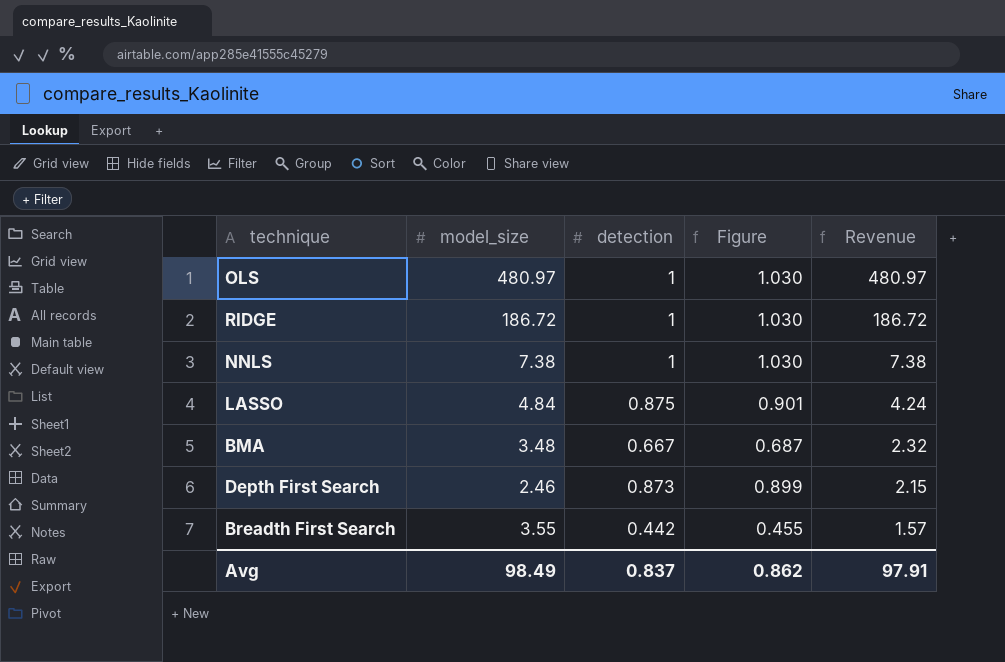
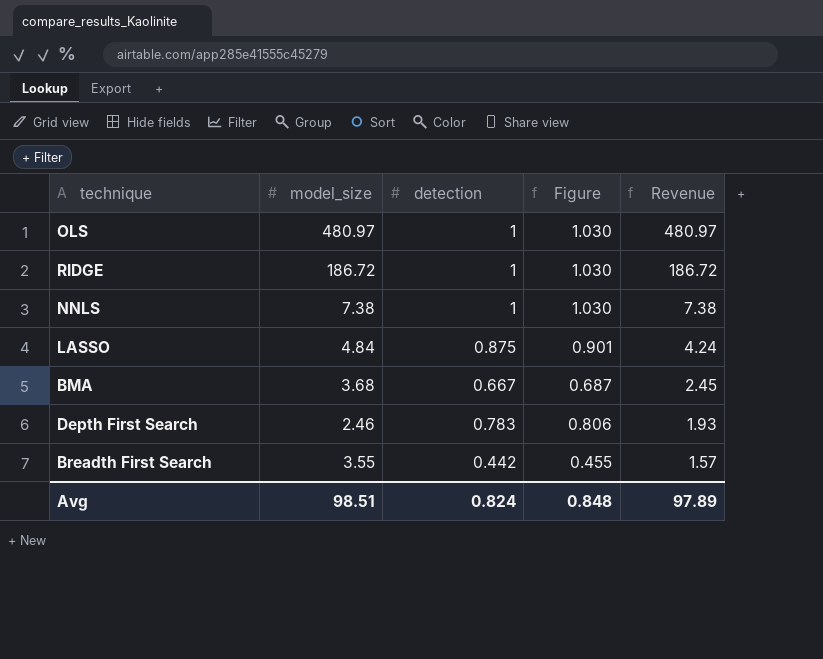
BMA | model_size: 3.48 -> 3.68
BMA | Revenue: 2.32 -> 2.45
Depth First Search | detection: 0.873 -> 0.783
Depth First Search | Figure: 0.899 -> 0.806
Depth First Search | Revenue: 2.15 -> 1.93
Avg | model_size: 98.49 -> 98.51
Avg | detection: 0.837 -> 0.824
Avg | Figure: 0.862 -> 0.848
Avg | Revenue: 97.91 -> 97.89

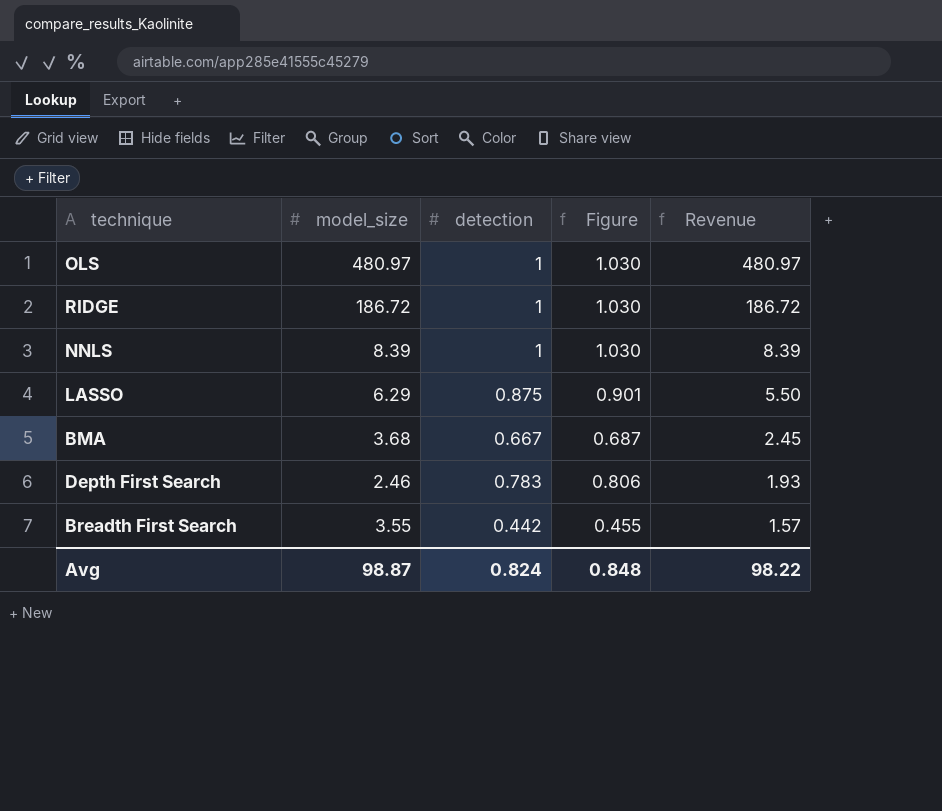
NNLS | model_size: 7.38 -> 8.39
NNLS | Revenue: 7.38 -> 8.39
LASSO | model_size: 4.84 -> 6.29
LASSO | Revenue: 4.24 -> 5.50
Avg | model_size: 98.51 -> 98.87
Avg | Revenue: 97.89 -> 98.22

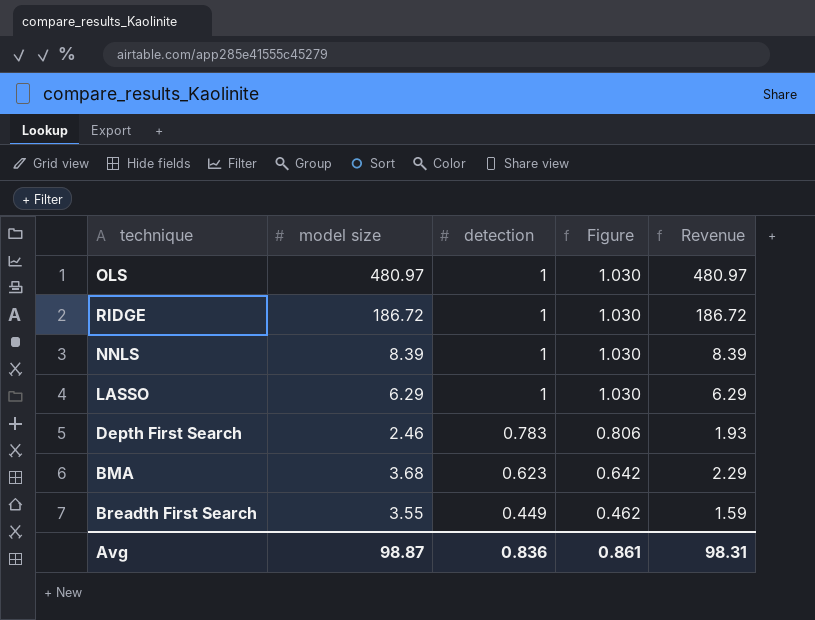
row order: Revenue descending -> detection descending
column name: model_size -> model size
LASSO | detection: 0.875 -> 1
LASSO | Figure: 0.901 -> 1.030
LASSO | Revenue: 5.50 -> 6.29
BMA | detection: 0.667 -> 0.623
BMA | Figure: 0.687 -> 0.642
BMA | Revenue: 2.45 -> 2.29
Breadth First Search | detection: 0.442 -> 0.449
Breadth First Search | Figure: 0.455 -> 0.462
Breadth First Search | Revenue: 1.57 -> 1.59
Avg | detection: 0.824 -> 0.836
Avg | Figure: 0.848 -> 0.861
Avg | Revenue: 98.22 -> 98.31

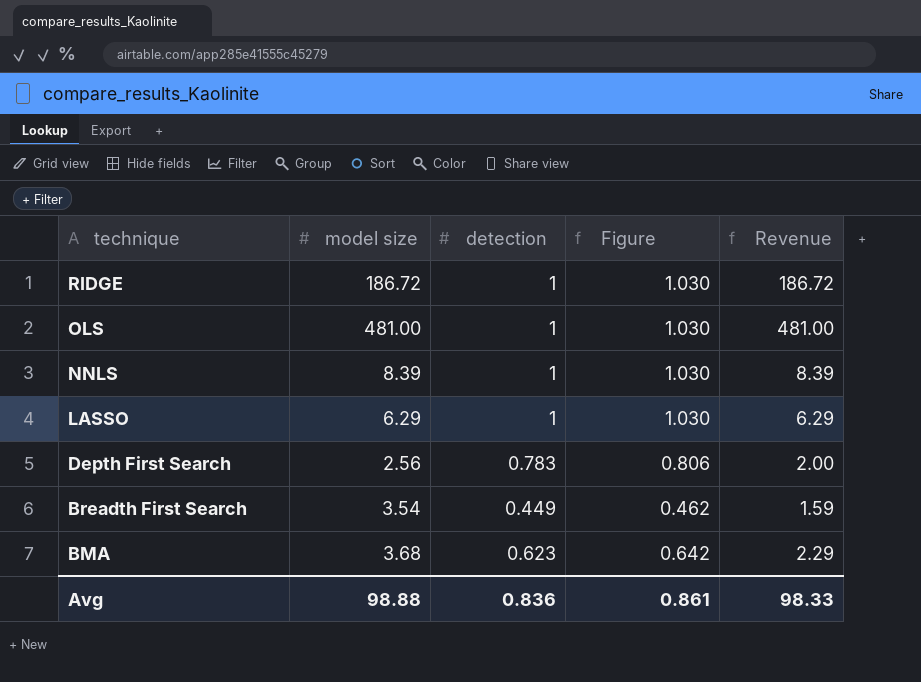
row order: detection descending -> technique descending
OLS | model size: 480.97 -> 481.00
OLS | Revenue: 480.97 -> 481.00
Depth First Search | model size: 2.46 -> 2.56
Depth First Search | Revenue: 1.93 -> 2.00
Breadth First Search | model size: 3.55 -> 3.54
Avg | model size: 98.87 -> 98.88
Avg | Revenue: 98.31 -> 98.33

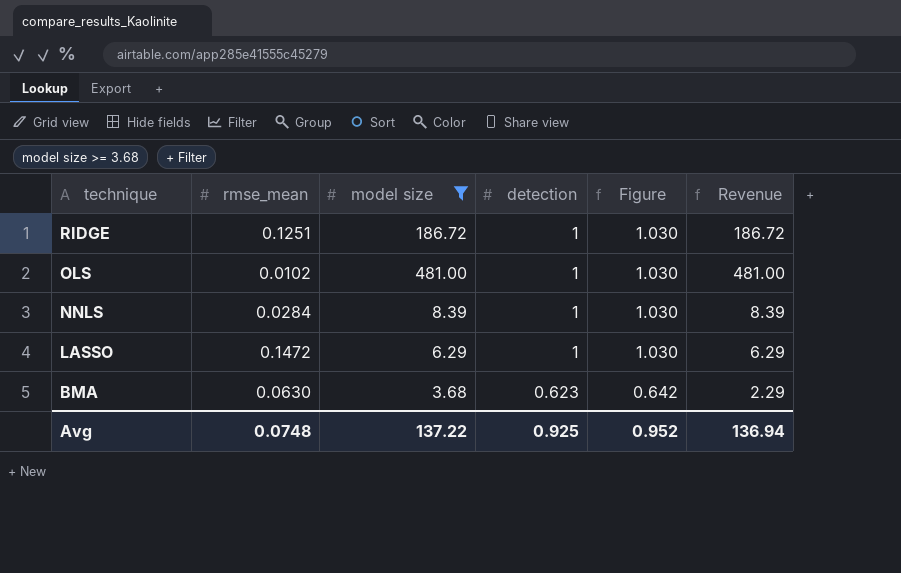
filter: none -> model size >= 3.68
column rmse_mean | position: none -> 2
Avg | model size: 98.88 -> 137.22
Avg | detection: 0.836 -> 0.925
Avg | Figure: 0.861 -> 0.952
Avg | Revenue: 98.33 -> 136.94

